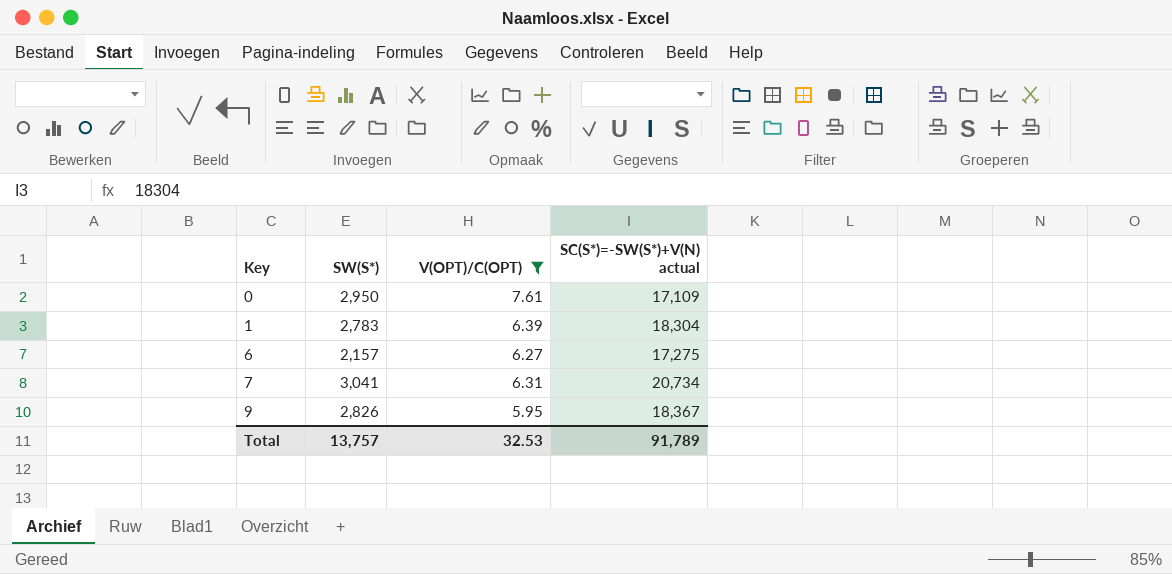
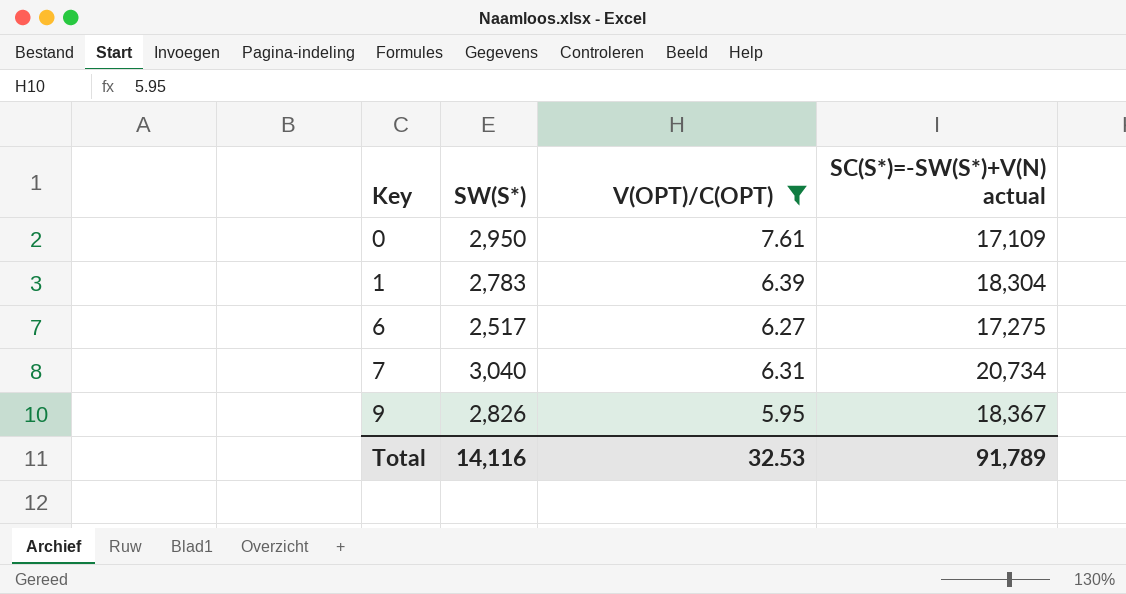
6 | SW(S*): 2,157 -> 2,517
7 | SW(S*): 3,041 -> 3,040
Total | SW(S*): 13,757 -> 14,116

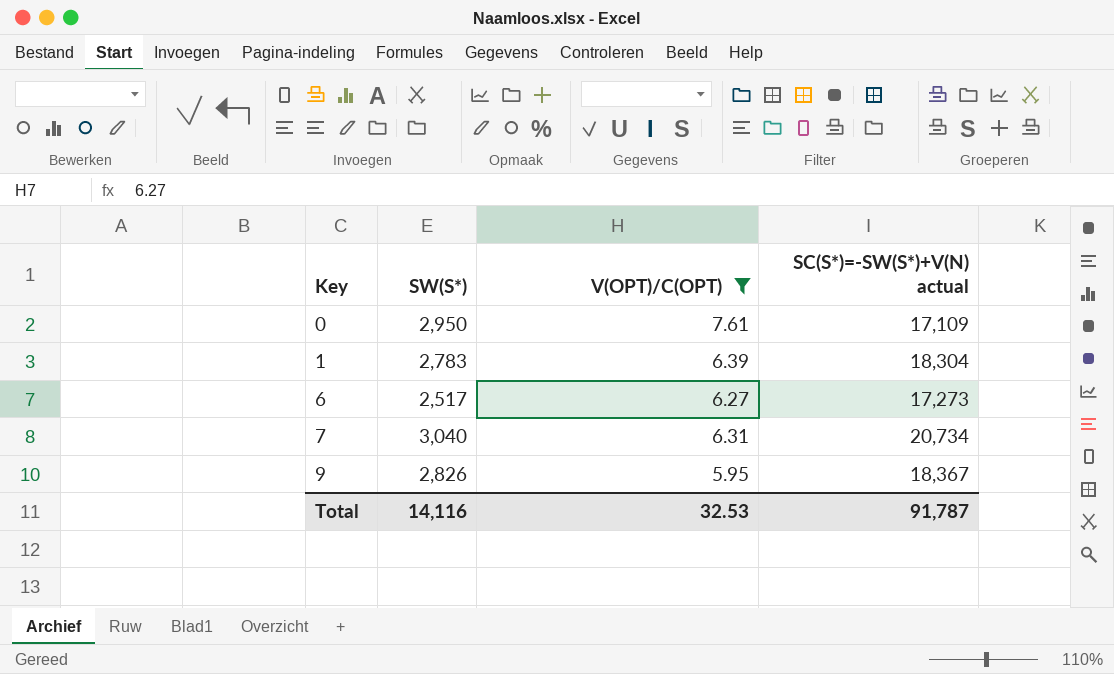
6 | SC(S*)=-SW(S*)+V(N) actual: 17,275 -> 17,273
Total | SC(S*)=-SW(S*)+V(N) actual: 91,789 -> 91,787

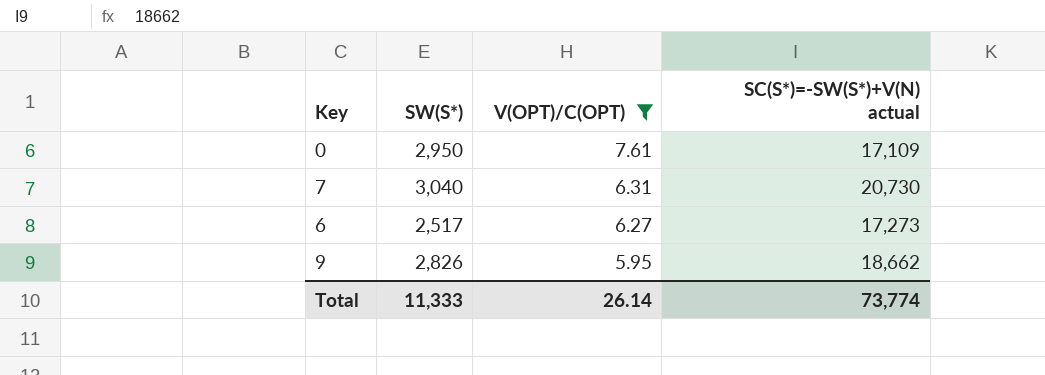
row order: Key ascending -> V(OPT)/C(OPT) descending
row 1: 2,783 | 6.39 | 18,304 -> none
7 | SC(S*)=-SW(S*)+V(N) actual: 20,734 -> 20,730
9 | SC(S*)=-SW(S*)+V(N) actual: 18,367 -> 18,662
Total | SW(S*): 14,116 -> 11,333
Total | V(OPT)/C(OPT): 32.53 -> 26.14
Total | SC(S*)=-SW(S*)+V(N) actual: 91,787 -> 73,774

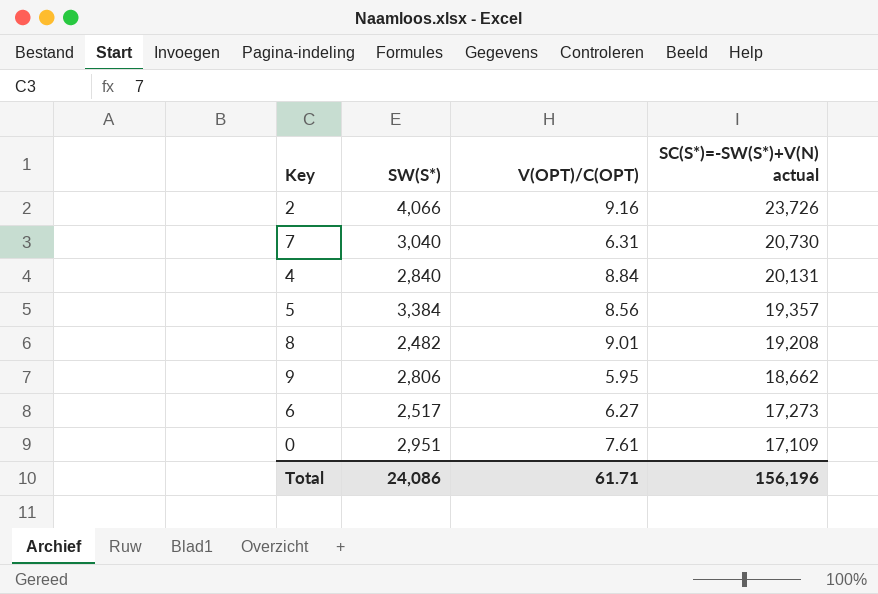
filter: V(OPT)/C(OPT) <= 7.61 -> none
row order: V(OPT)/C(OPT) descending -> SC(S*)=-SW(S*)+V(N) actual descending
9 | SW(S*): 2,826 -> 2,806
0 | SW(S*): 2,950 -> 2,951
Total | SW(S*): 11,333 -> 24,086
Total | V(OPT)/C(OPT): 26.14 -> 61.71
Total | SC(S*)=-SW(S*)+V(N) actual: 73,774 -> 156,196

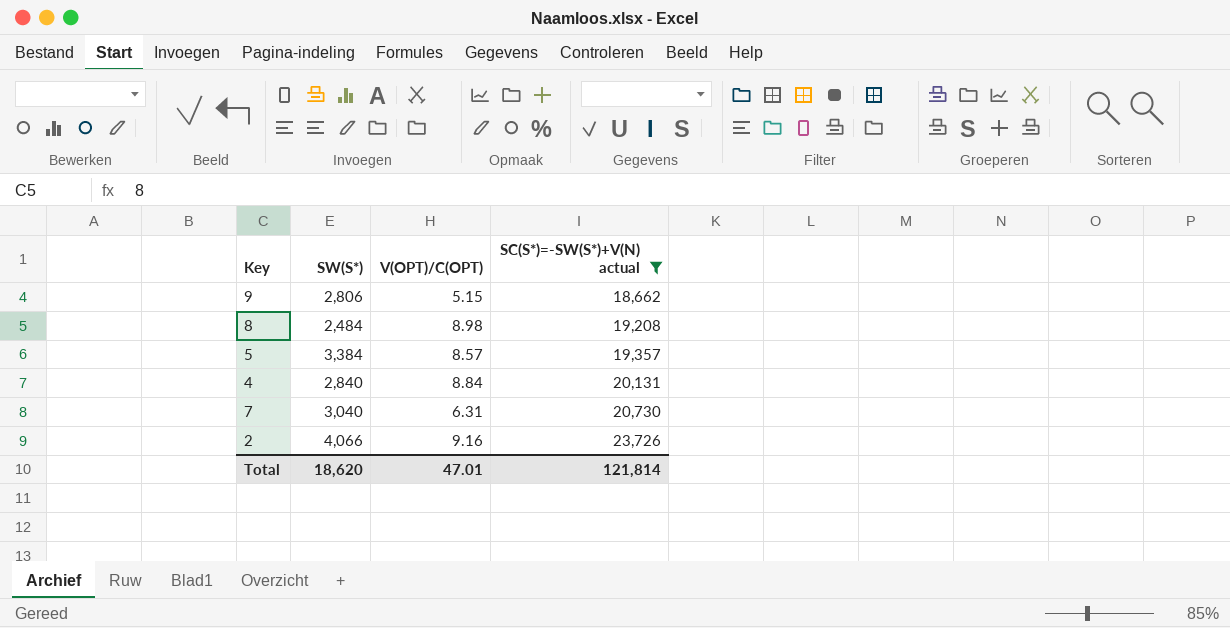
filter: none -> SC(S*)=-SW(S*)+V(N) actual >= 18,662
row order: SC(S*)=-SW(S*)+V(N) actual descending -> SC(S*)=-SW(S*)+V(N) actual ascending
9 | V(OPT)/C(OPT): 5.95 -> 5.15
8 | SW(S*): 2,482 -> 2,484
8 | V(OPT)/C(OPT): 9.01 -> 8.98
5 | V(OPT)/C(OPT): 8.56 -> 8.57
Total | SW(S*): 24,086 -> 18,620
Total | V(OPT)/C(OPT): 61.71 -> 47.01
Total | SC(S*)=-SW(S*)+V(N) actual: 156,196 -> 121,814

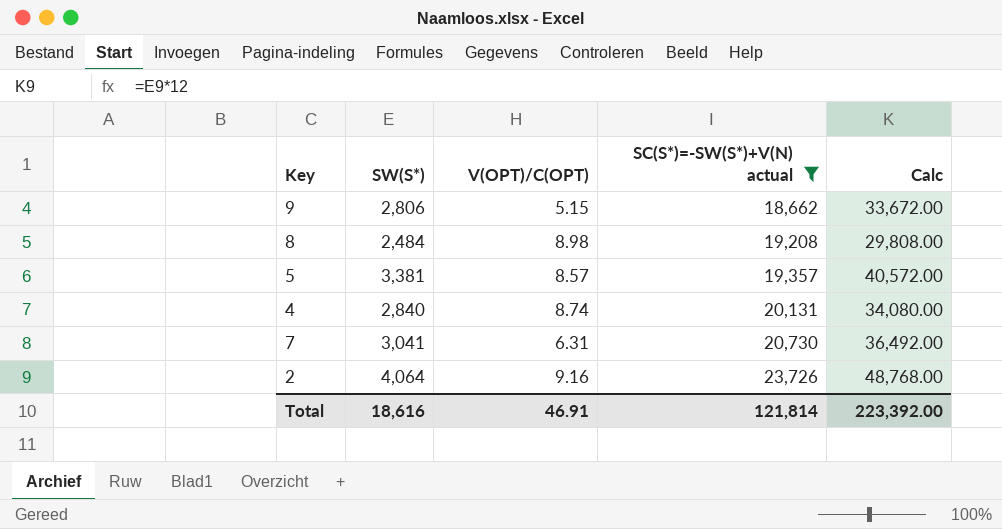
column Calc | formula: none -> [SW(S*)] * 12
5 | SW(S*): 3,384 -> 3,381
4 | V(OPT)/C(OPT): 8.84 -> 8.74
7 | SW(S*): 3,040 -> 3,041
2 | SW(S*): 4,066 -> 4,064
Total | SW(S*): 18,620 -> 18,616
Total | V(OPT)/C(OPT): 47.01 -> 46.91

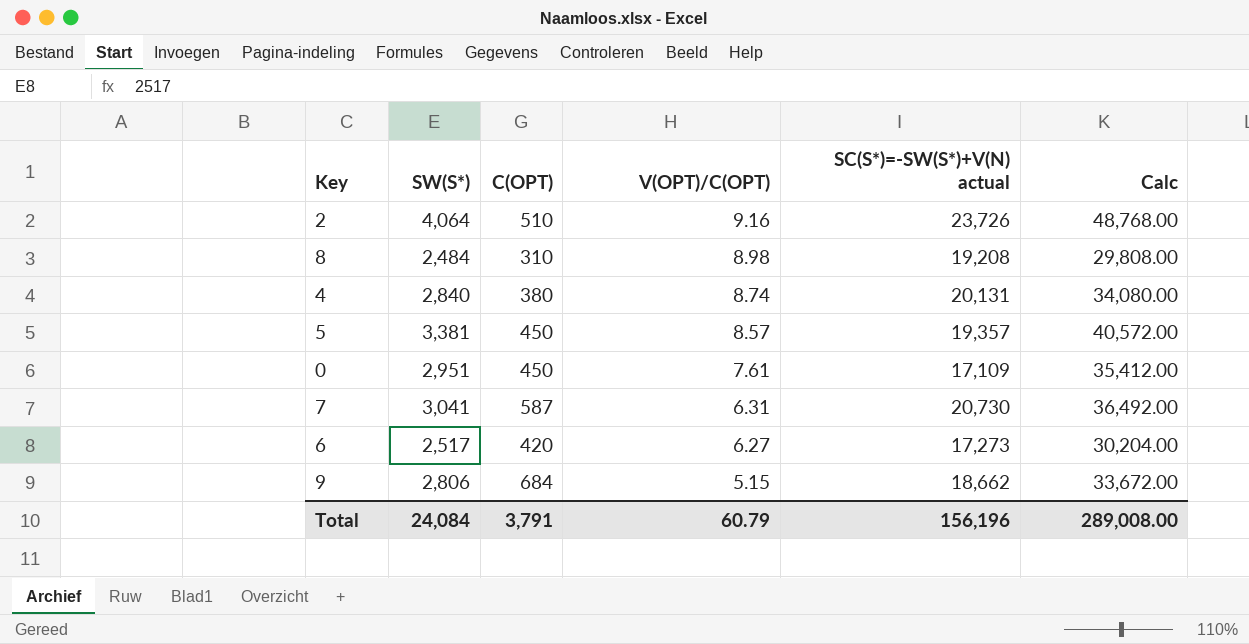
filter: SC(S*)=-SW(S*)+V(N) actual >= 18,662 -> none
row order: SC(S*)=-SW(S*)+V(N) actual ascending -> V(OPT)/C(OPT) descending
column C(OPT) | position: none -> 3
Total | SW(S*): 18,616 -> 24,084
Total | V(OPT)/C(OPT): 46.91 -> 60.79
Total | SC(S*)=-SW(S*)+V(N) actual: 121,814 -> 156,196
Total | Calc: 223,392.00 -> 289,008.00

